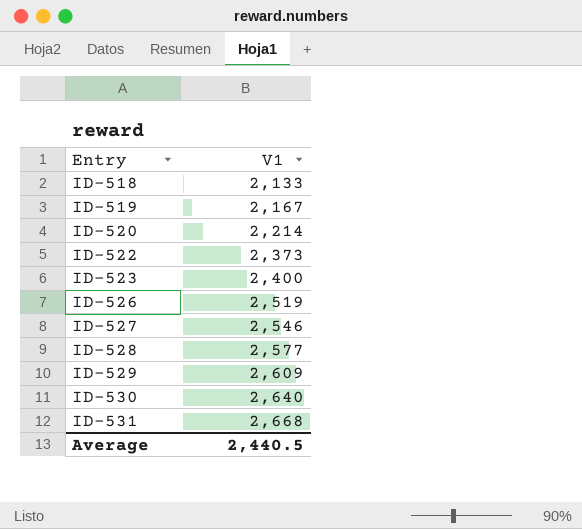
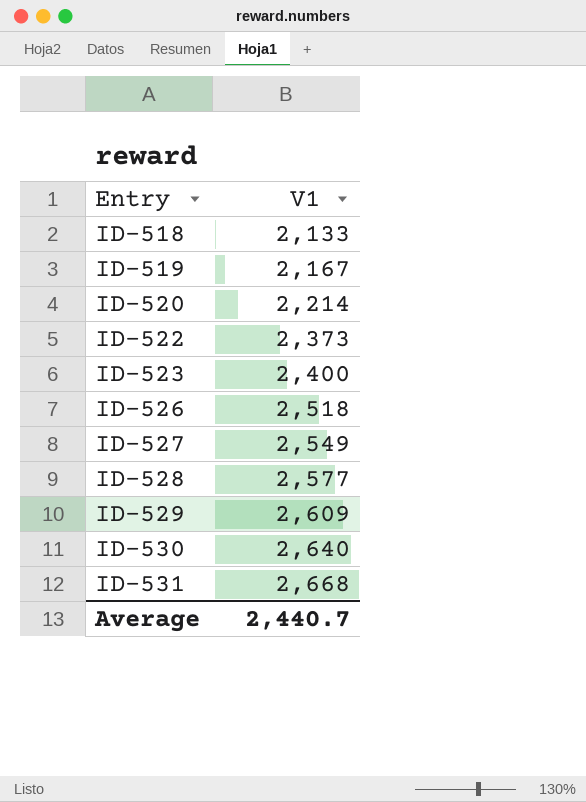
ID-526 | V1: 2,519 -> 2,518
ID-527 | V1: 2,546 -> 2,549
Average | V1: 2,440.5 -> 2,440.7

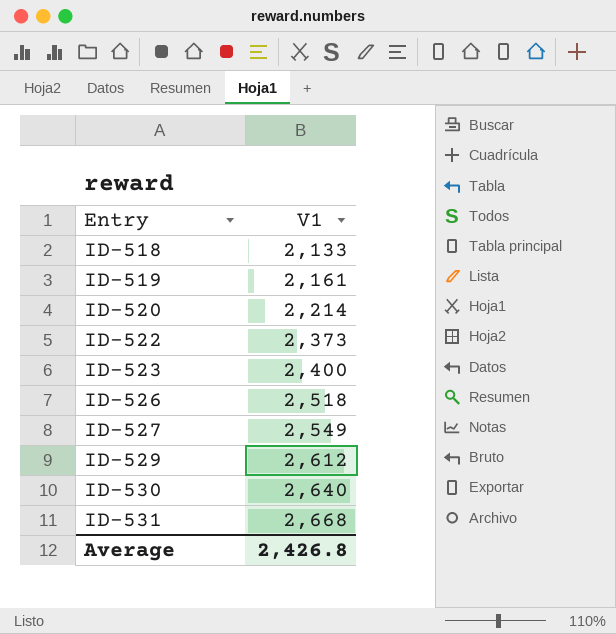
row ID-528: 2,577 -> none
ID-519 | V1: 2,167 -> 2,161
ID-529 | V1: 2,609 -> 2,612
Average | V1: 2,440.7 -> 2,426.8

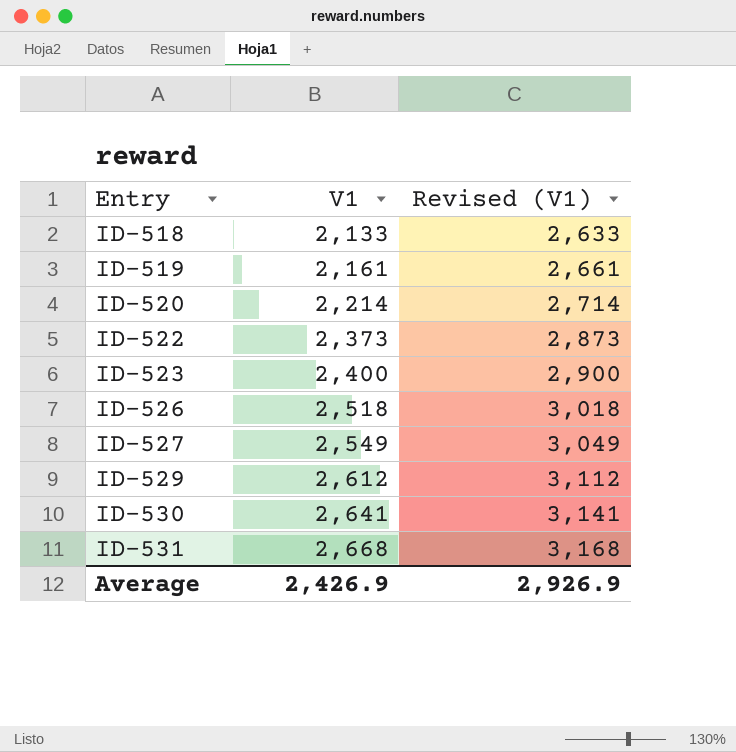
column Revised (V1) | formula: none -> [V1] + 500
ID-530 | V1: 2,640 -> 2,641
Average | V1: 2,426.8 -> 2,426.9

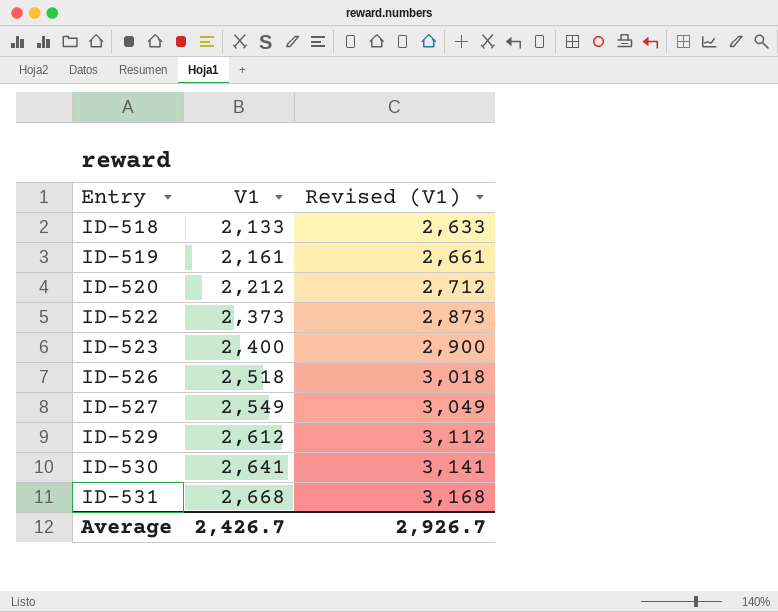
ID-520 | V1: 2,214 -> 2,212
ID-520 | Revised (V1): 2,714 -> 2,712
Average | V1: 2,426.9 -> 2,426.7
Average | Revised (V1): 2,926.9 -> 2,926.7

